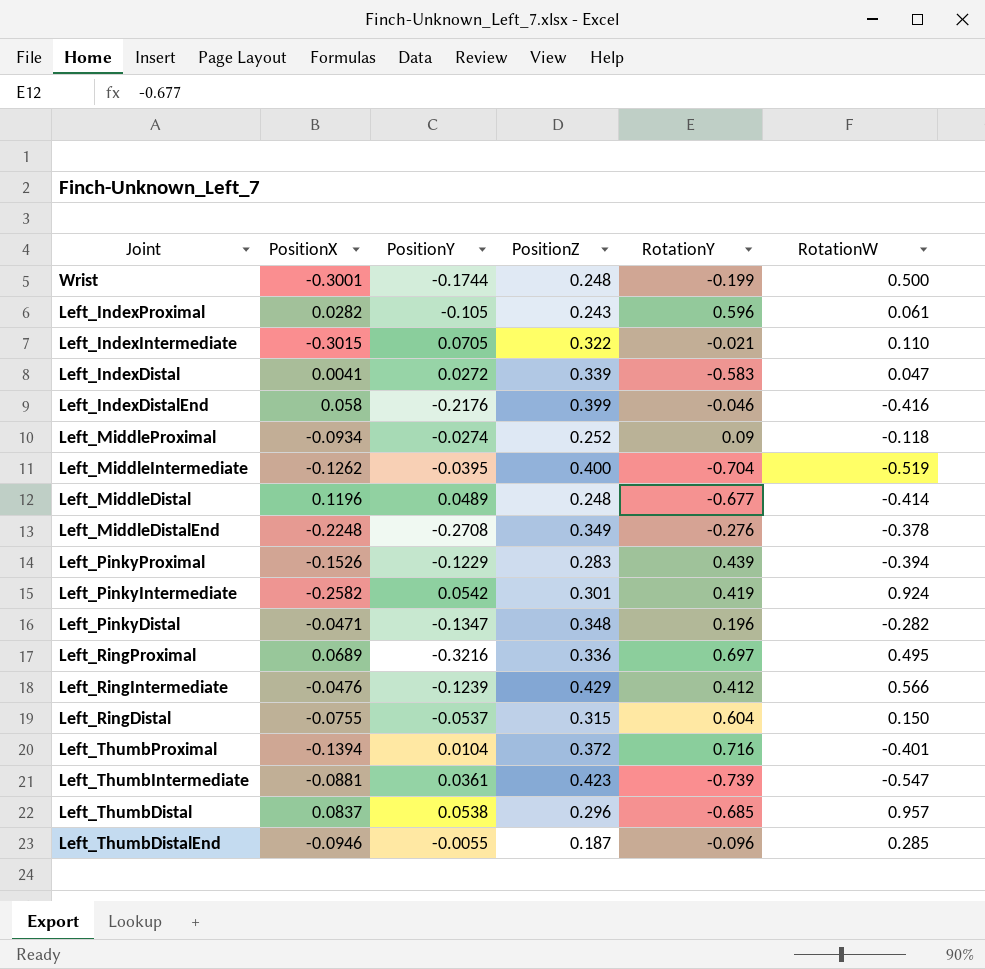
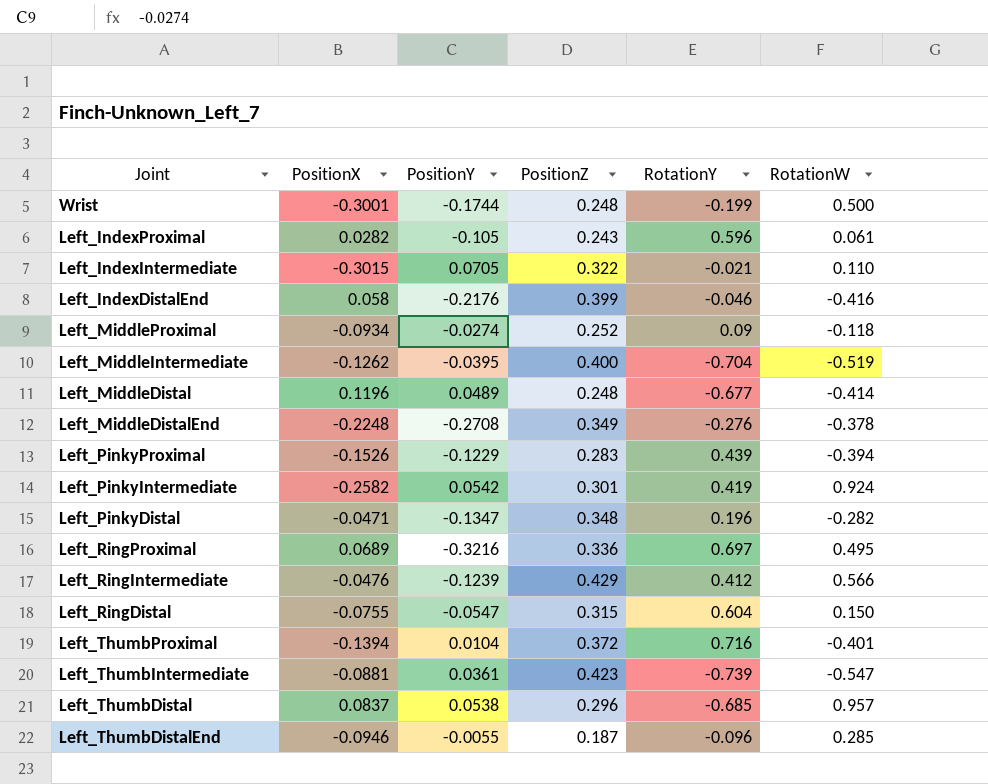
row Left_IndexDistal: 0.0041 | 0.0272 | 0.339 | -0.583 | 0.047 -> none
Left_RingDistal | PositionY: -0.0537 -> -0.0547

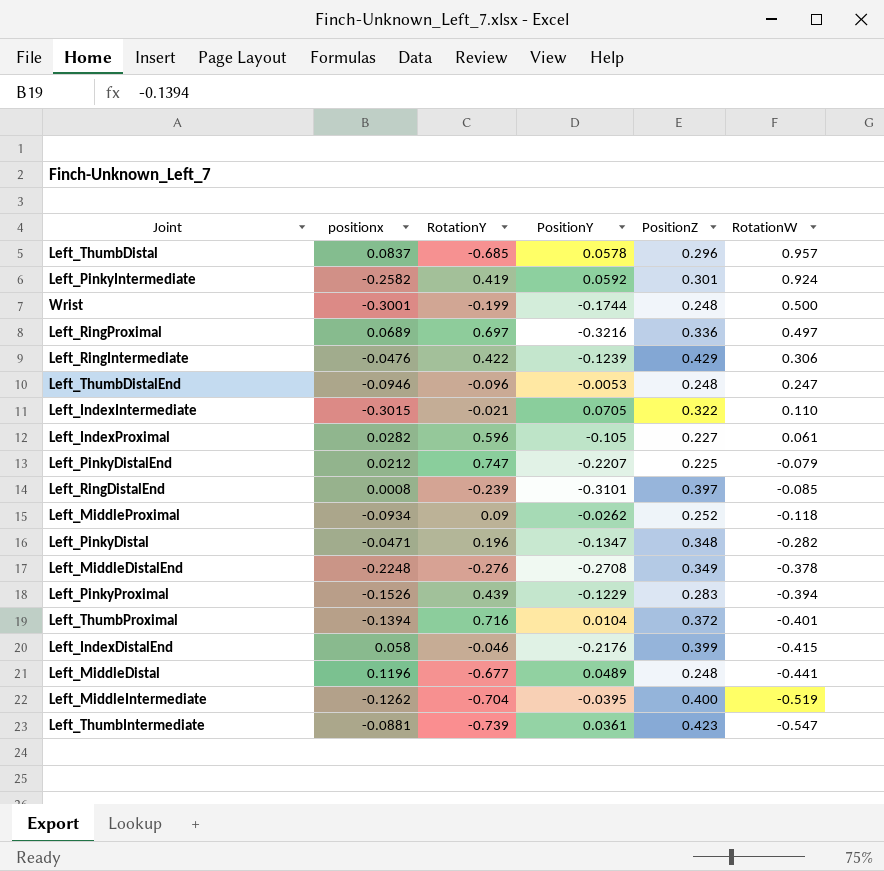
row order: none -> RotationW descending
column name: PositionX -> positionx
column RotationY | position: 5 -> 3
row Left_RingDistal: -0.0755 | -0.0547 | 0.315 | 0.604 | 0.150 -> none
Left_ThumbDistal | PositionY: 0.0538 -> 0.0578
Left_PinkyIntermediate | PositionY: 0.0542 -> 0.0592
Left_RingProximal | RotationW: 0.495 -> 0.497
Left_RingIntermediate | RotationY: 0.412 -> 0.422
Left_RingIntermediate | RotationW: 0.566 -> 0.306
Left_ThumbDistalEnd | PositionY: -0.0055 -> -0.0053
Left_ThumbDistalEnd | PositionZ: 0.187 -> 0.248
Left_ThumbDistalEnd | RotationW: 0.285 -> 0.247
Left_IndexProximal | PositionZ: 0.243 -> 0.227
row Left_PinkyDistalEnd: none -> 0.0212 | 0.747 | -0.2207 | 0.225 | -0.079
row Left_RingDistalEnd: none -> 0.0008 | -0.239 | -0.3101 | 0.397 | -0.085
Left_MiddleProximal | PositionY: -0.0274 -> -0.0262
Left_IndexDistalEnd | RotationW: -0.416 -> -0.415
Left_MiddleDistal | RotationW: -0.414 -> -0.441

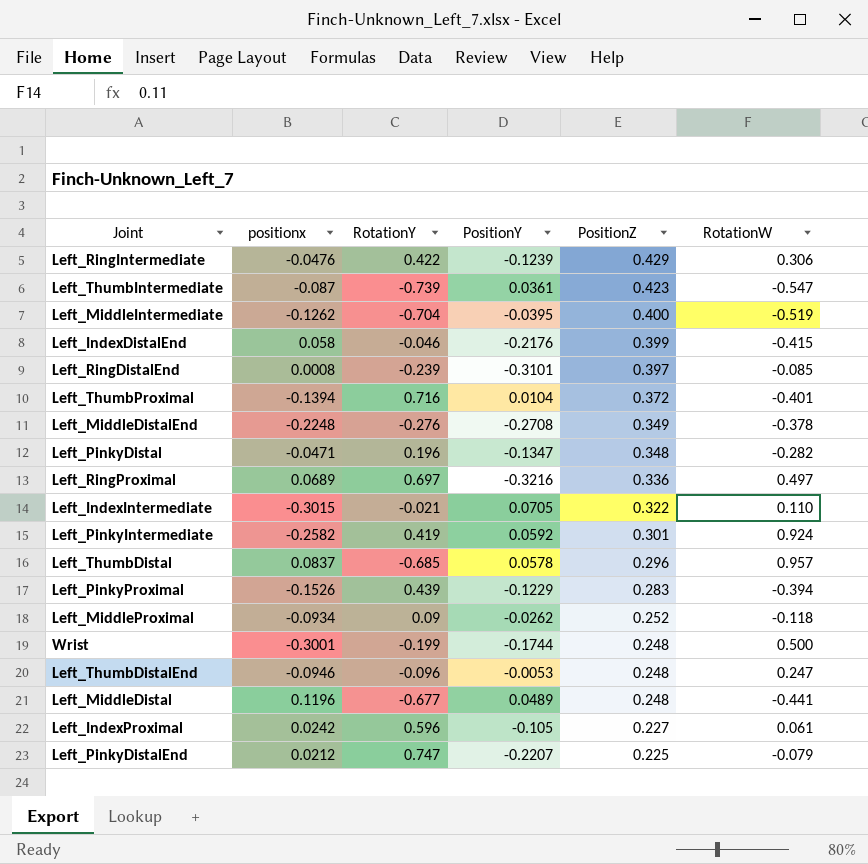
row order: RotationW descending -> PositionZ descending
Left_ThumbIntermediate | positionx: -0.0881 -> -0.087
Left_IndexProximal | positionx: 0.0282 -> 0.0242

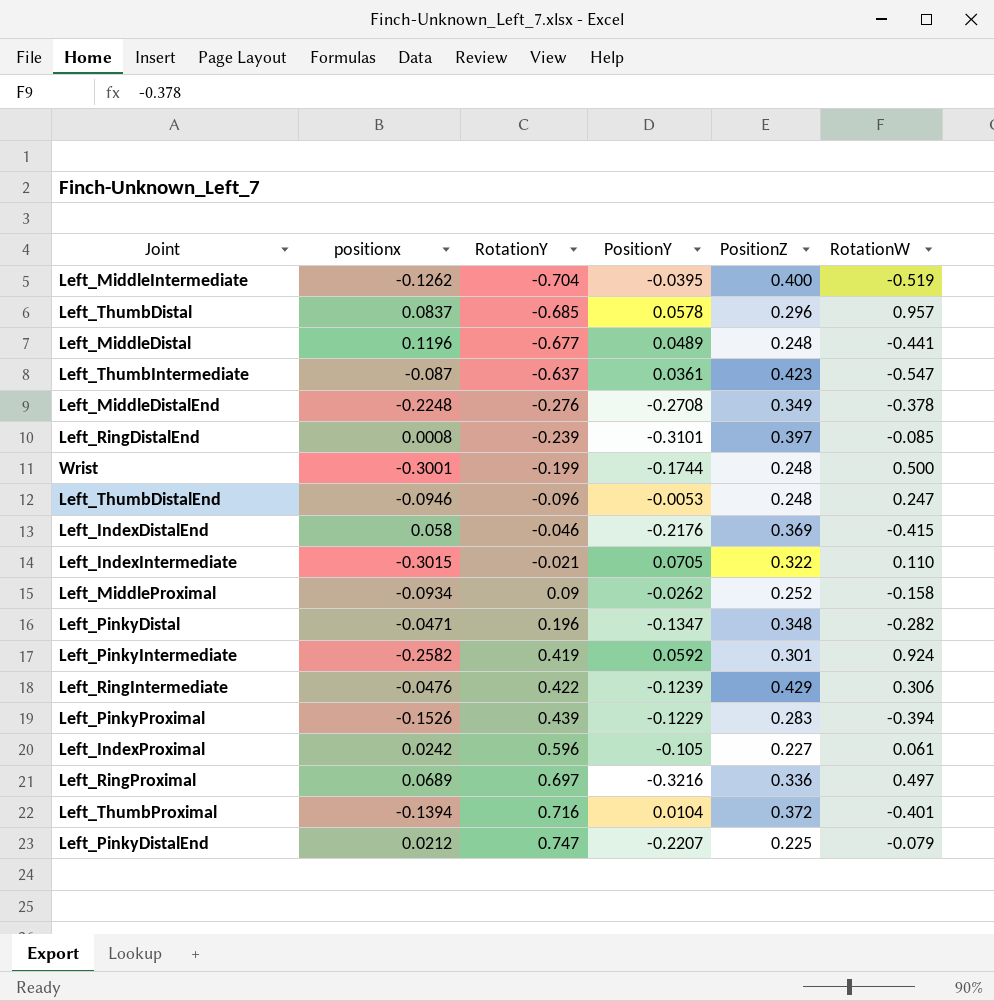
row order: PositionZ descending -> RotationY ascending
Left_ThumbIntermediate | RotationY: -0.739 -> -0.637
Left_IndexDistalEnd | PositionZ: 0.399 -> 0.369
Left_MiddleProximal | RotationW: -0.118 -> -0.158

